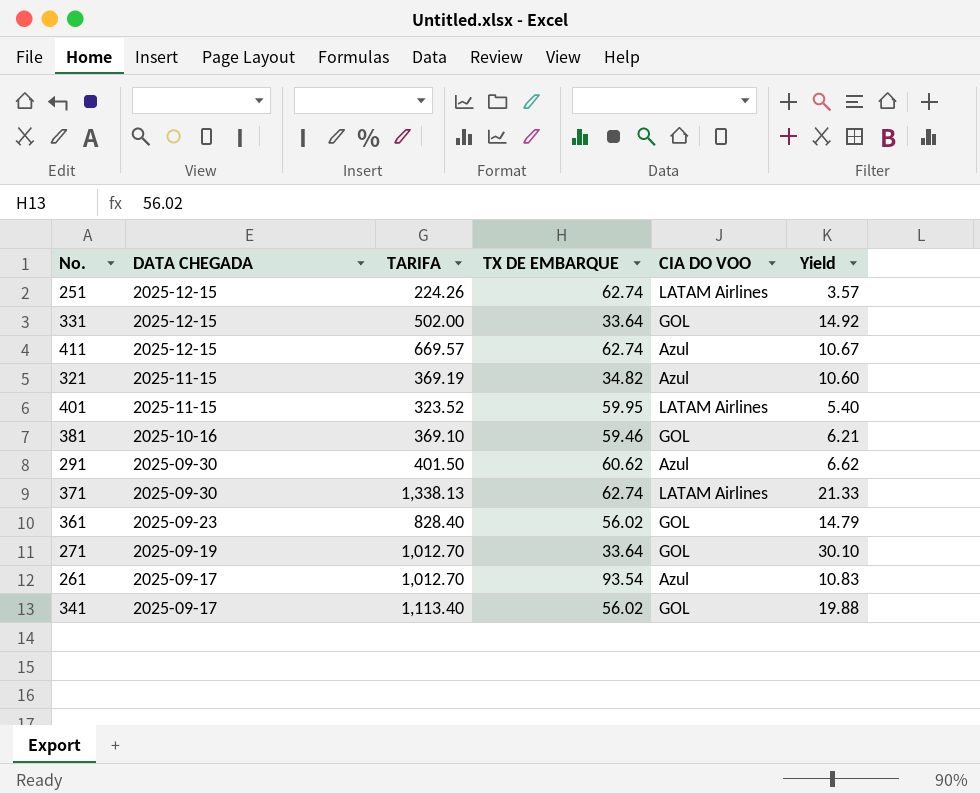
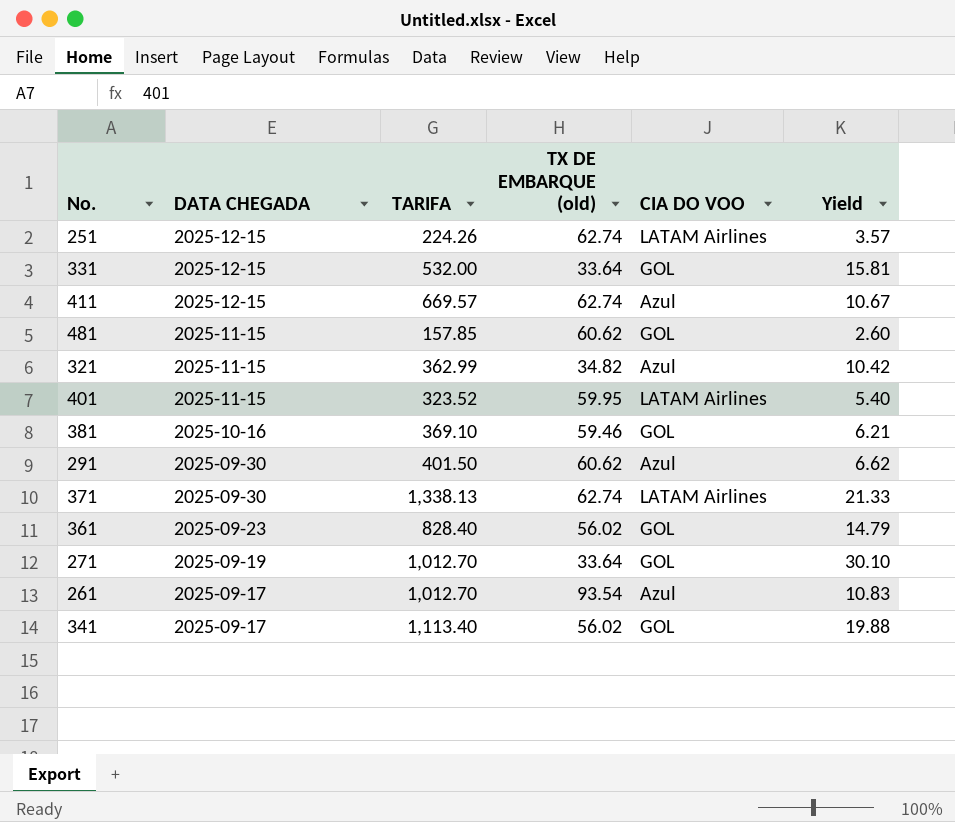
column name: TX DE EMBARQUE -> TX DE EMBARQUE (old)
331 | TARIFA: 502.00 -> 532.00
331 | Yield: 14.92 -> 15.81
row 481: none -> 2025-11-15 | 157.85 | 60.62 | GOL | 2.60
321 | TARIFA: 369.19 -> 362.99
321 | Yield: 10.60 -> 10.42

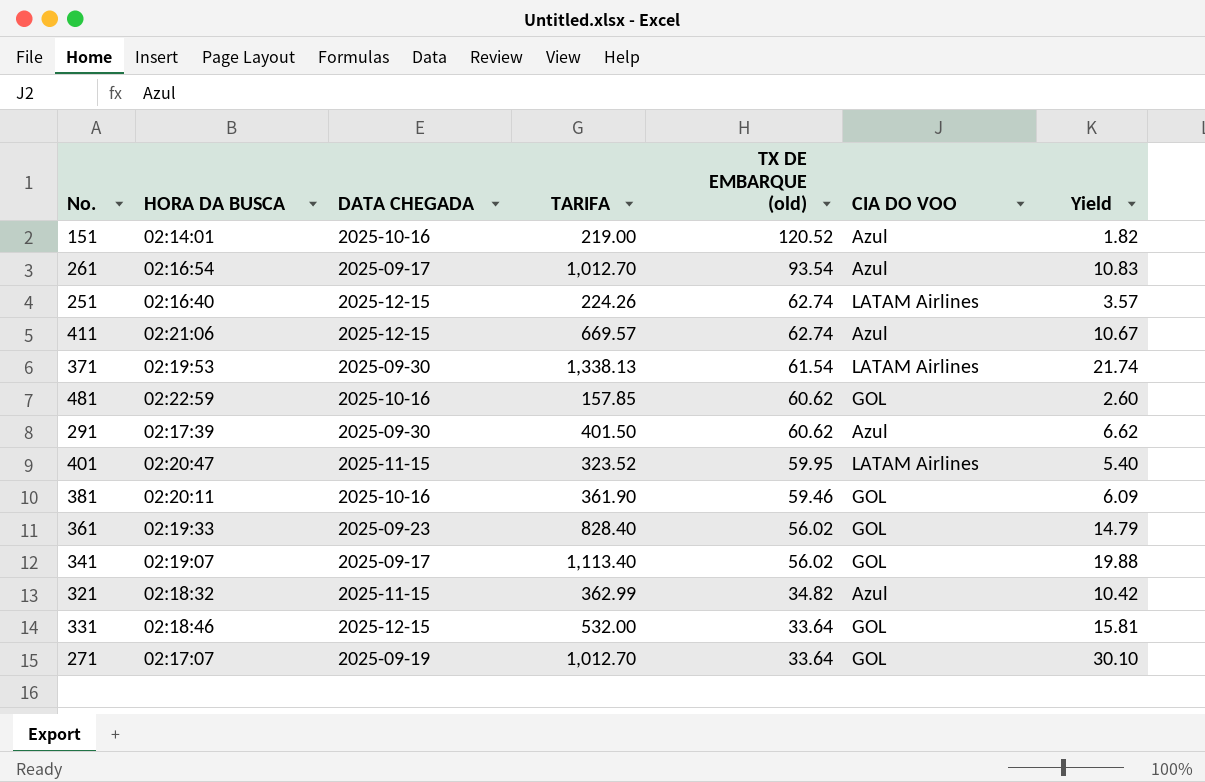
row order: DATA CHEGADA descending -> TX DE EMBARQUE (old) descending
column HORA DA BUSCA | position: none -> 2
row 151: none -> 02:14:01 | 2025-10-16 | 219.00 | 120.52 | Azul | 1.82
371 | TX DE EMBARQUE (old): 62.74 -> 61.54
371 | Yield: 21.33 -> 21.74
481 | DATA CHEGADA: 2025-11-15 -> 2025-10-16
381 | TARIFA: 369.10 -> 361.90
381 | Yield: 6.21 -> 6.09

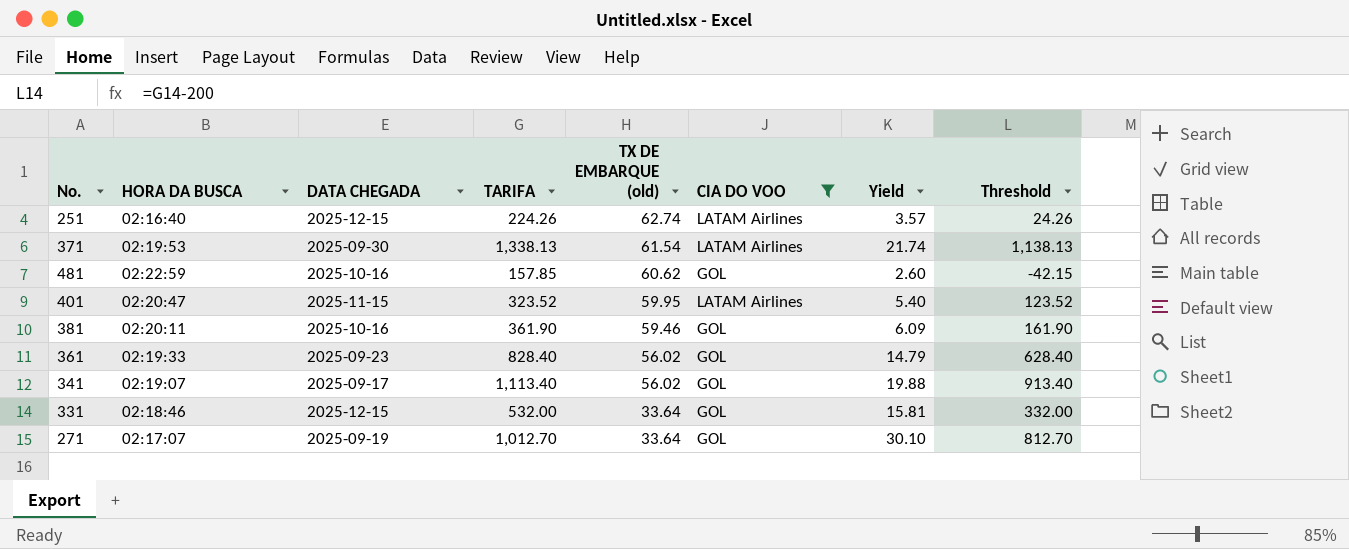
filter: none -> CIA DO VOO != Azul
column Threshold | formula: none -> [TARIFA] - 200

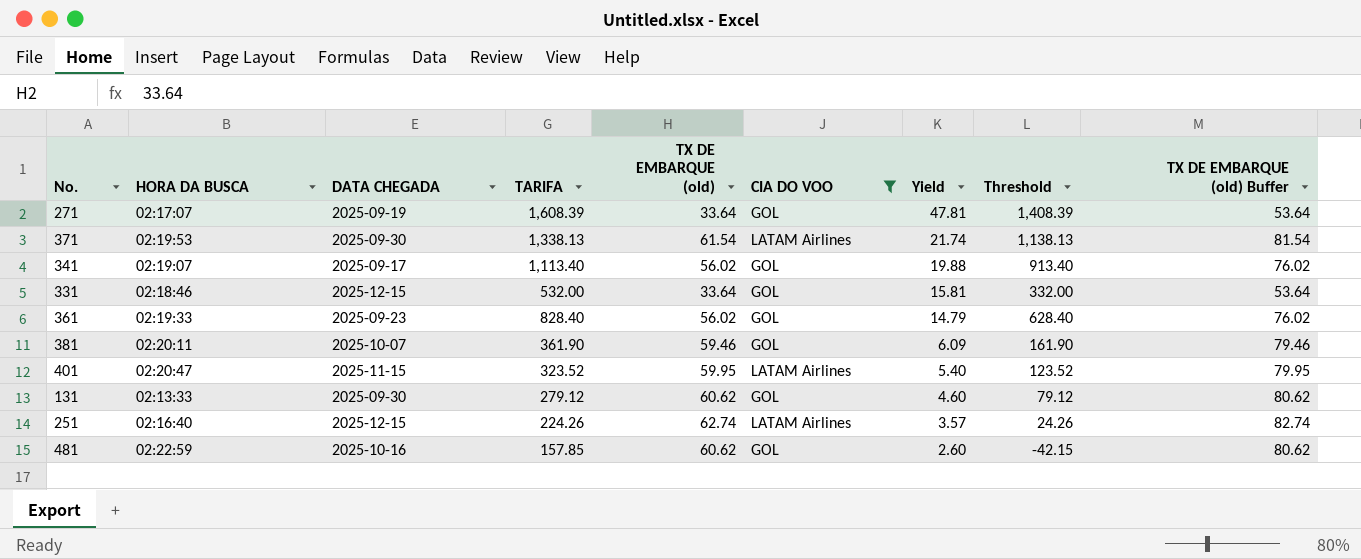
row order: TX DE EMBARQUE (old) descending -> Yield descending
column TX DE EMBARQUE (old) Buffer | formula: none -> [TX DE EMBARQUE (old)] + 20
271 | TARIFA: 1,012.70 -> 1,608.39
271 | Yield: 30.10 -> 47.81
271 | Threshold: 812.70 -> 1,408.39
381 | DATA CHEGADA: 2025-10-16 -> 2025-10-07
row 131: none -> 02:13:33 | 2025-09-30 | 279.12 | 60.62 | GOL | 4.60 | 79.12 | 80.62

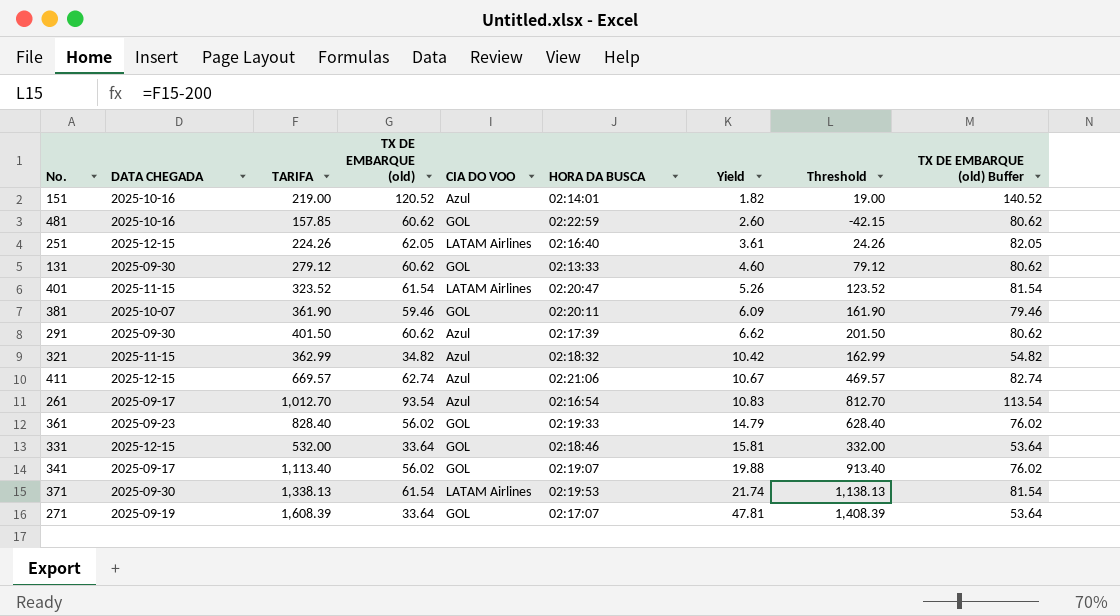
filter: CIA DO VOO != Azul -> none
row order: Yield descending -> Yield ascending
column HORA DA BUSCA | position: 2 -> 6
251 | TX DE EMBARQUE (old): 62.74 -> 62.05
251 | Yield: 3.57 -> 3.61
251 | TX DE EMBARQUE (old) Buffer: 82.74 -> 82.05
401 | TX DE EMBARQUE (old): 59.95 -> 61.54
401 | Yield: 5.40 -> 5.26
401 | TX DE EMBARQUE (old) Buffer: 79.95 -> 81.54

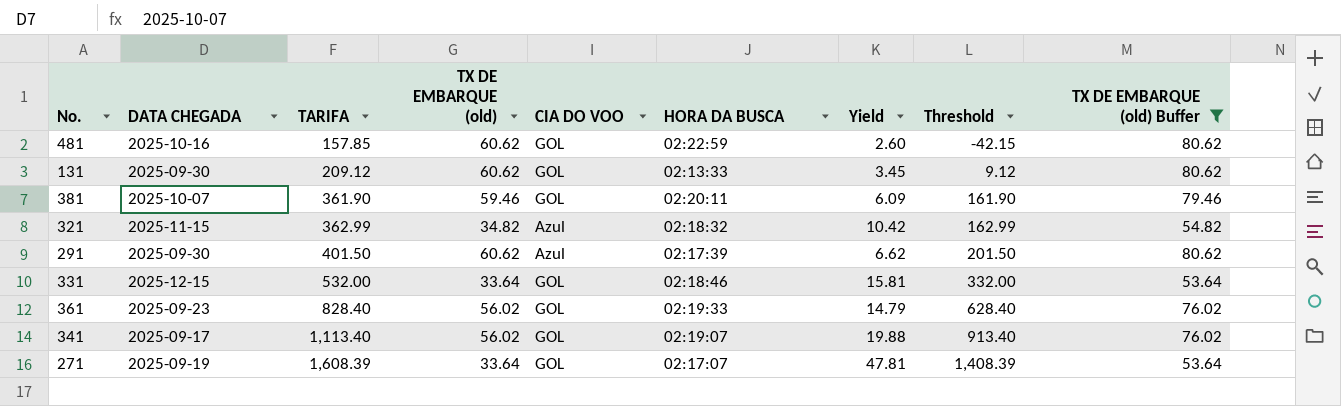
filter: none -> TX DE EMBARQUE (old) Buffer <= 80.62
row order: Yield ascending -> TARIFA ascending
131 | TARIFA: 279.12 -> 209.12
131 | Yield: 4.60 -> 3.45
131 | Threshold: 79.12 -> 9.12

